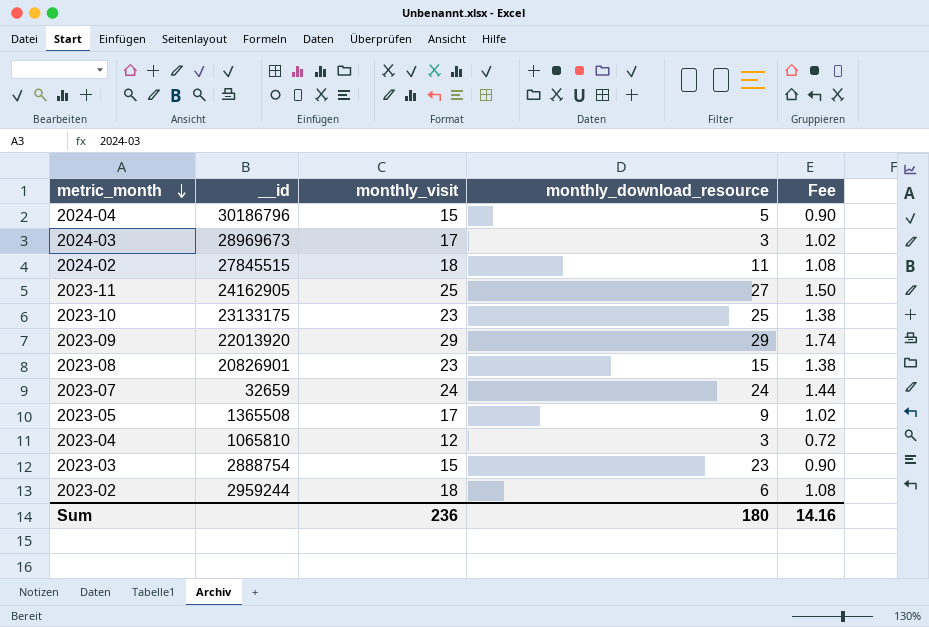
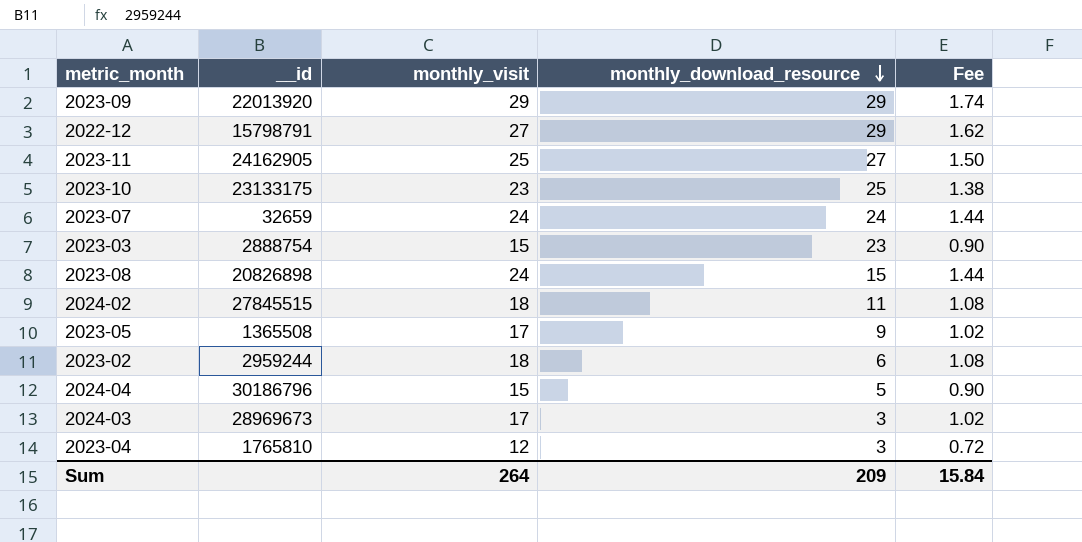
row order: metric_month descending -> monthly_download_resource descending
row 2022-12: none -> 15798791 | 27 | 29 | 1.62
2023-08 | __id: 20826901 -> 20826898
2023-08 | monthly_visit: 23 -> 24
2023-08 | Fee: 1.38 -> 1.44
2023-04 | __id: 1065810 -> 1765810
Sum | monthly_visit: 236 -> 264
Sum | monthly_download_resource: 180 -> 209
Sum | Fee: 14.16 -> 15.84

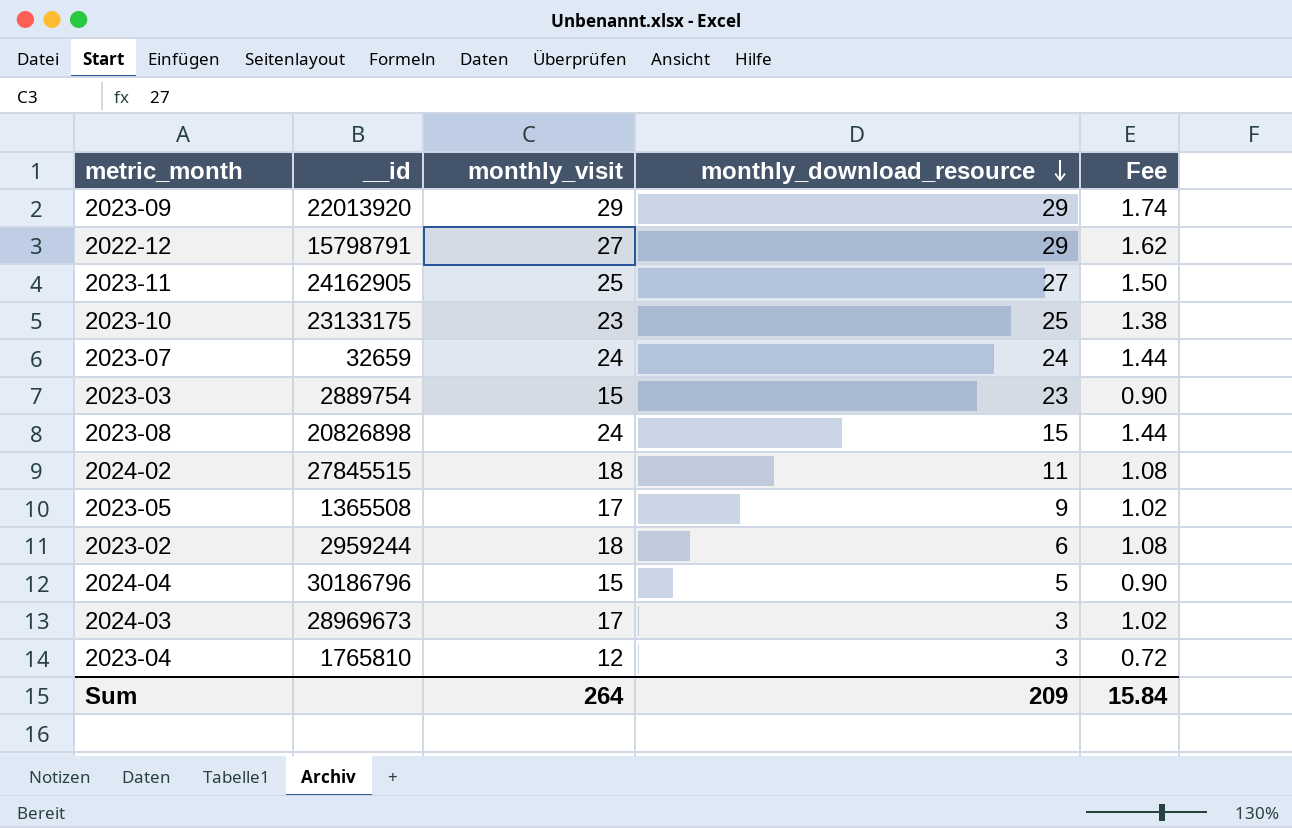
2023-03 | __id: 2888754 -> 2889754

